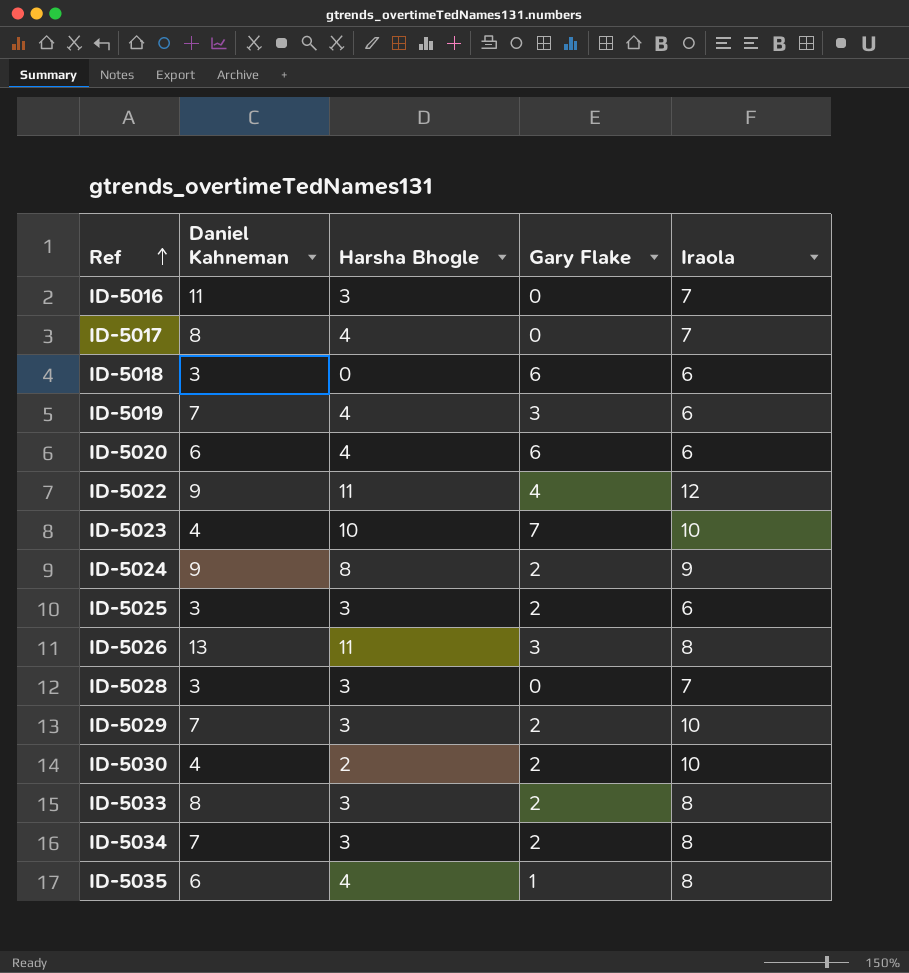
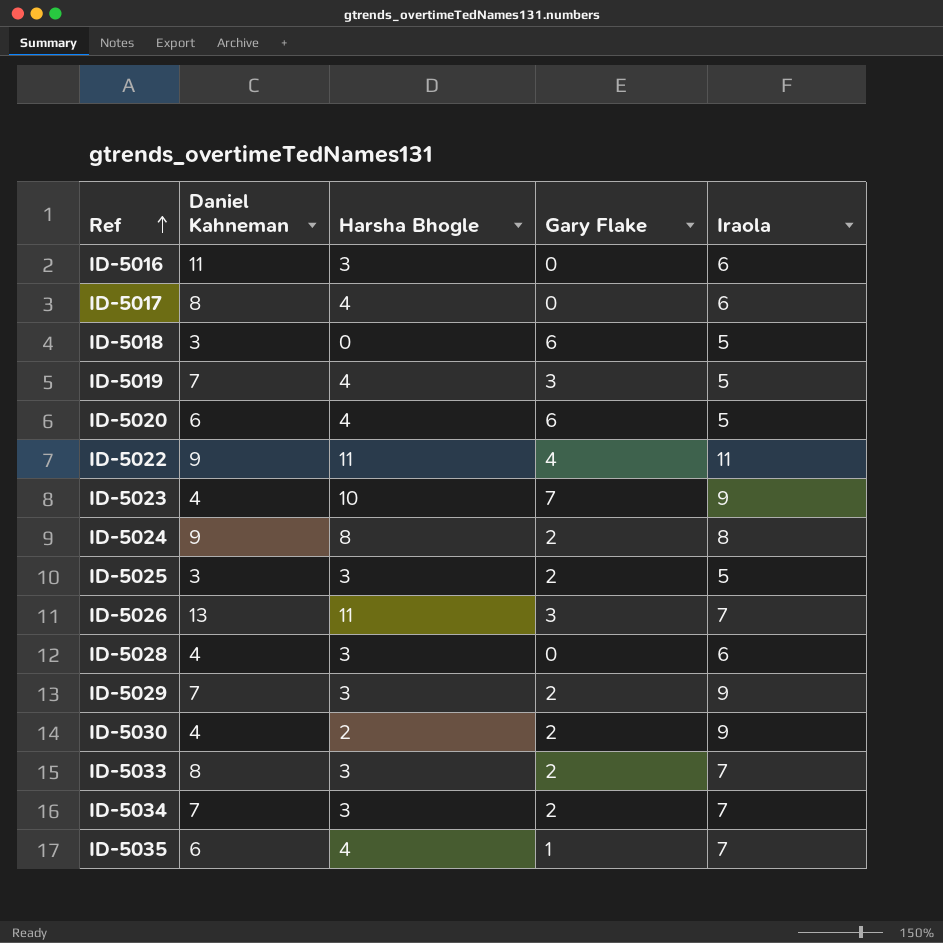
ID-5016 | Iraola: 7 -> 6
ID-5017 | Iraola: 7 -> 6
ID-5018 | Iraola: 6 -> 5
ID-5019 | Iraola: 6 -> 5
ID-5020 | Iraola: 6 -> 5
ID-5022 | Iraola: 12 -> 11
ID-5023 | Iraola: 10 -> 9
ID-5024 | Iraola: 9 -> 8
ID-5025 | Iraola: 6 -> 5
ID-5026 | Iraola: 8 -> 7
ID-5028 | Daniel Kahneman: 3 -> 4
ID-5028 | Iraola: 7 -> 6
ID-5029 | Iraola: 10 -> 9
ID-5030 | Iraola: 10 -> 9
ID-5033 | Iraola: 8 -> 7
ID-5034 | Iraola: 8 -> 7
ID-5035 | Iraola: 8 -> 7

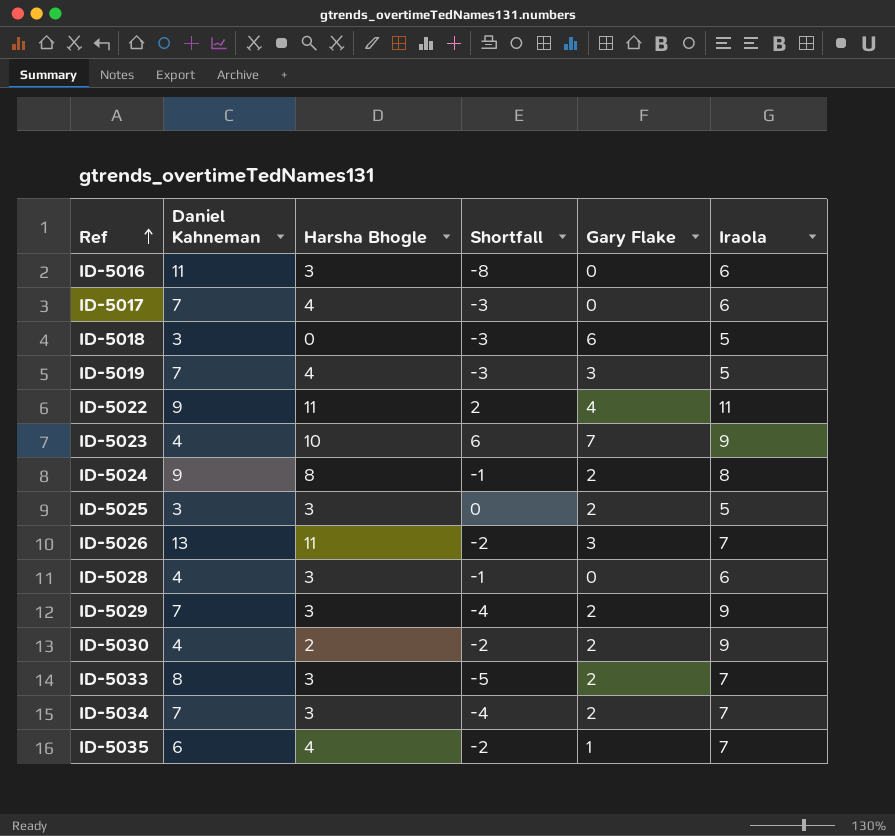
column Shortfall | formula: none -> [Harsha Bhogle] - [Daniel Kahneman]
row ID-5020: 6 | 4 | 6 | 5 -> none
ID-5017 | Daniel Kahneman: 8 -> 7

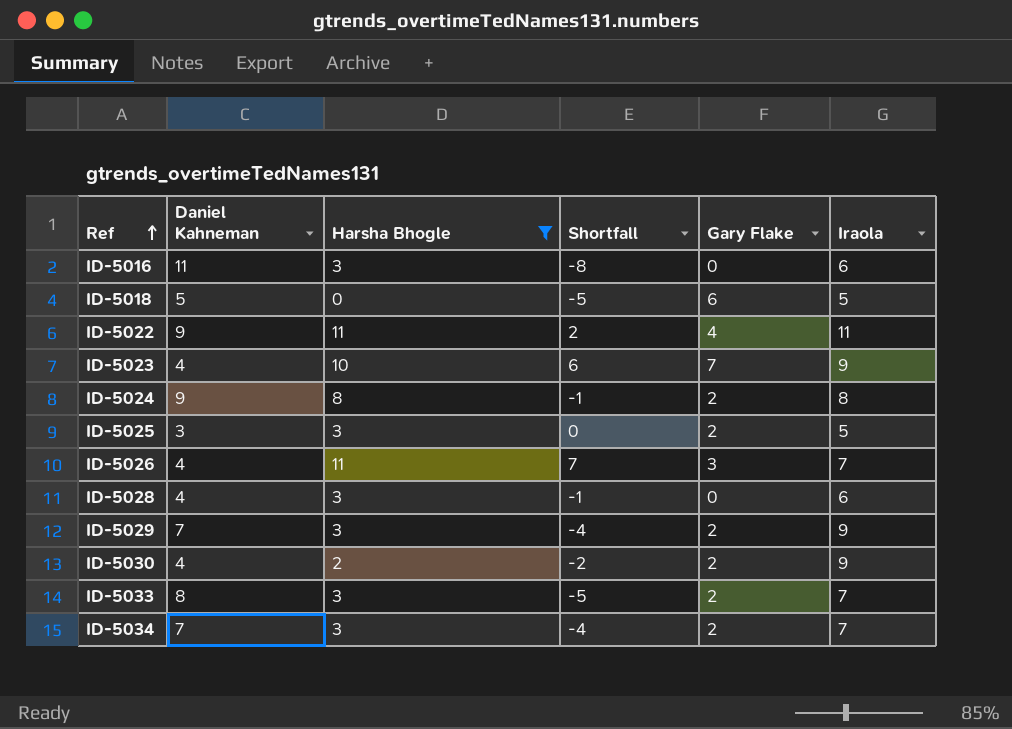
filter: none -> Harsha Bhogle != 4
ID-5018 | Daniel Kahneman: 3 -> 5
ID-5018 | Shortfall: -3 -> -5
ID-5026 | Daniel Kahneman: 13 -> 4
ID-5026 | Shortfall: -2 -> 7

